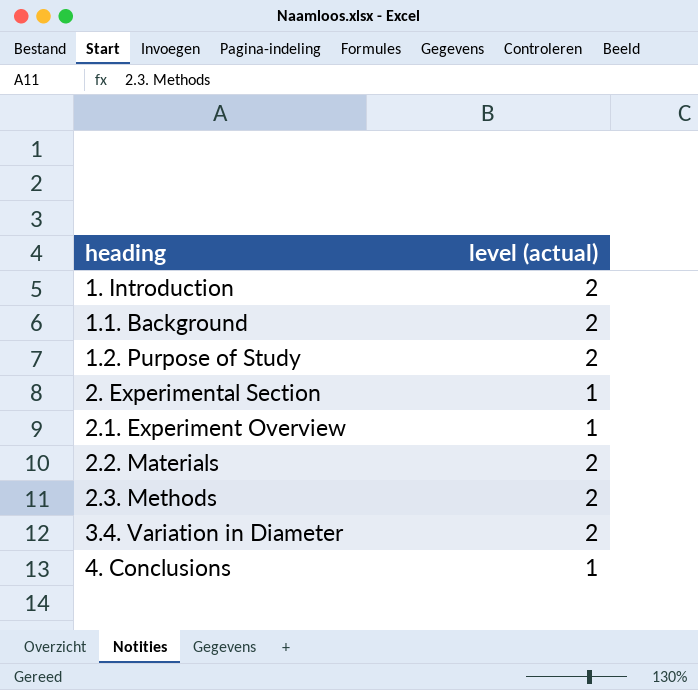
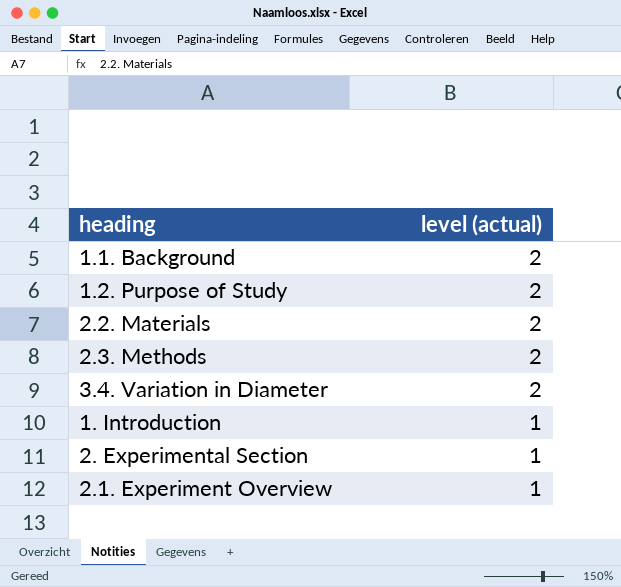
row order: none -> level (actual) descending
row 4. Conclusions: 1 -> none
1. Introduction | level (actual): 2 -> 1

